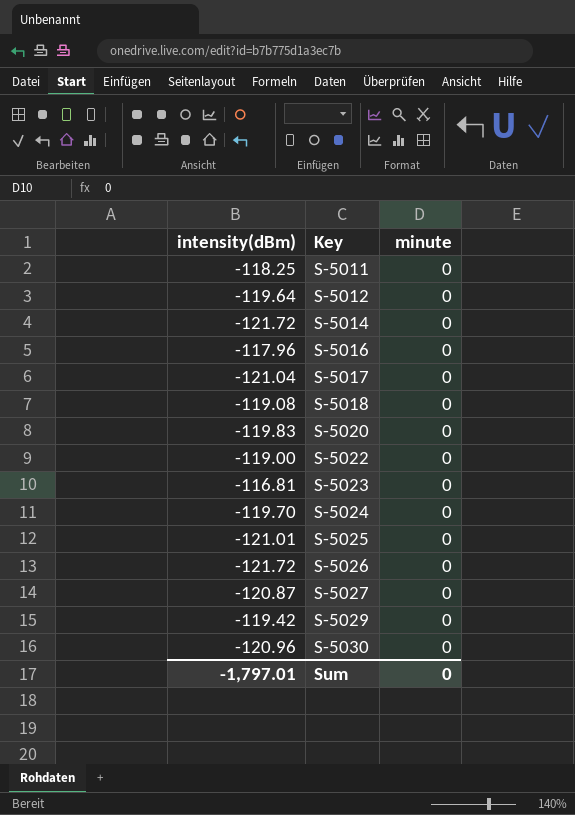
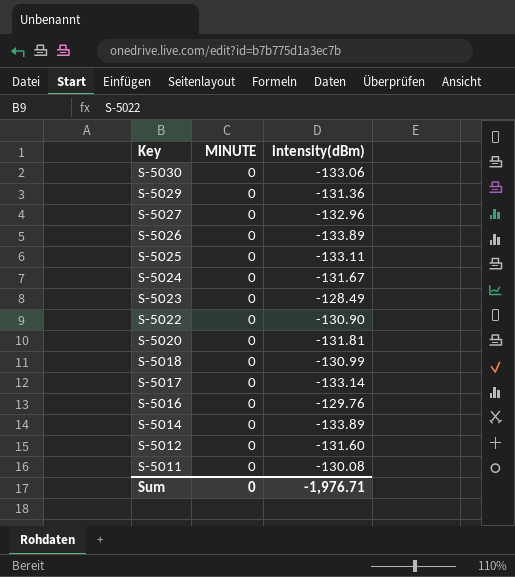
row order: Key ascending -> Key descending
column name: minute -> MINUTE
column intensity(dBm) | position: 1 -> 3
S-5030 | intensity(dBm): -120.96 -> -133.06
S-5029 | intensity(dBm): -119.42 -> -131.36
S-5027 | intensity(dBm): -120.87 -> -132.96
S-5026 | intensity(dBm): -121.72 -> -133.89
S-5025 | intensity(dBm): -121.01 -> -133.11
S-5024 | intensity(dBm): -119.70 -> -131.67
S-5023 | intensity(dBm): -116.81 -> -128.49
S-5022 | intensity(dBm): -119.00 -> -130.90
S-5020 | intensity(dBm): -119.83 -> -131.81
S-5018 | intensity(dBm): -119.08 -> -130.99
S-5017 | intensity(dBm): -121.04 -> -133.14
S-5016 | intensity(dBm): -117.96 -> -129.76
S-5014 | intensity(dBm): -121.72 -> -133.89
S-5012 | intensity(dBm): -119.64 -> -131.60
S-5011 | intensity(dBm): -118.25 -> -130.08
Sum | intensity(dBm): -1,797.01 -> -1,976.71

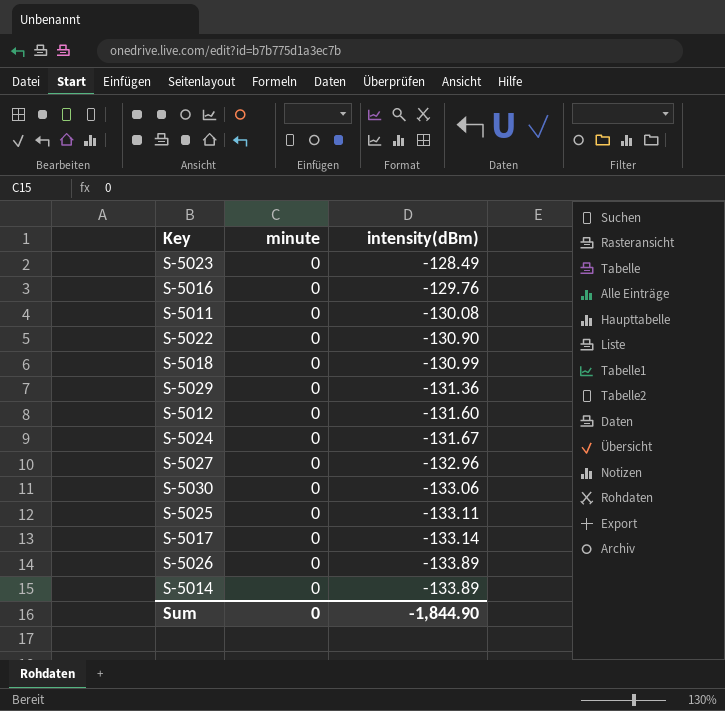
row order: Key descending -> intensity(dBm) descending
column name: MINUTE -> minute
row S-5020: 0 | -131.81 -> none
Sum | intensity(dBm): -1,976.71 -> -1,844.90

